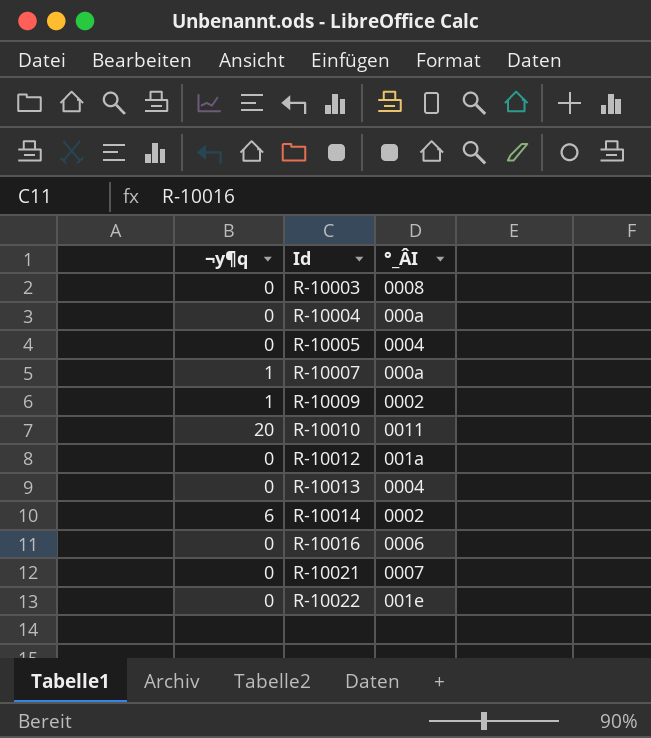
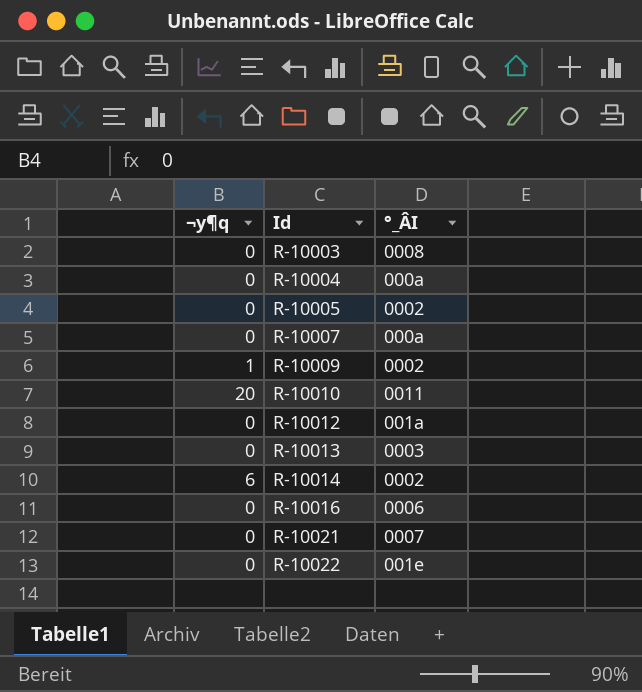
R-10005 | °_ÂI: 0004 -> 0002
R-10007 | ¬y¶q: 1 -> 0
R-10013 | °_ÂI: 0004 -> 0003

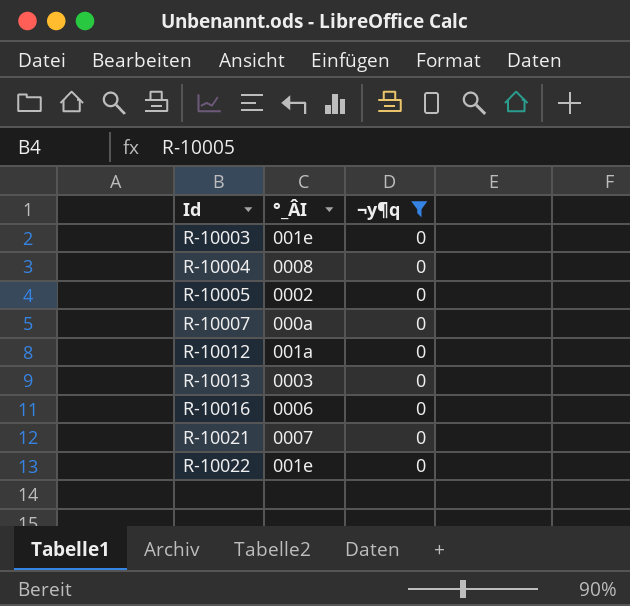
filter: none -> ¬y¶q = 0
column ¬y¶q | position: 1 -> 3
R-10003 | °_ÂI: 0008 -> 001e
R-10004 | °_ÂI: 000a -> 0008

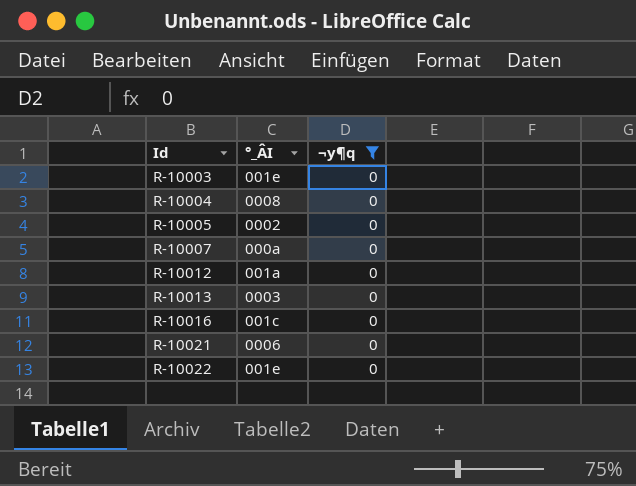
R-10016 | °_ÂI: 0006 -> 001c
R-10021 | °_ÂI: 0007 -> 0006

